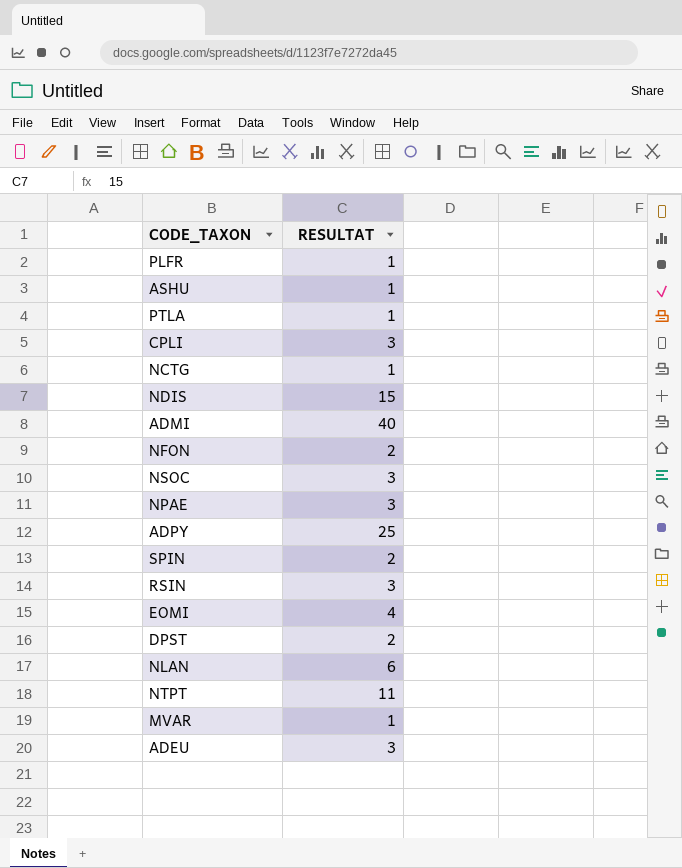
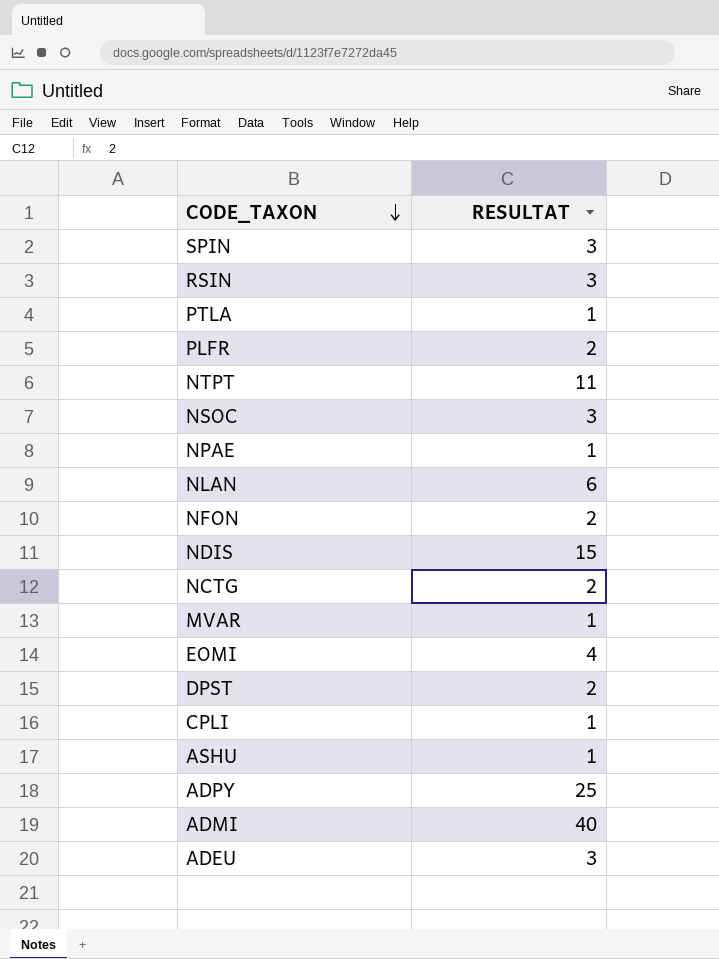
row order: none -> CODE_TAXON descending
SPIN | RESULTAT: 2 -> 3
PLFR | RESULTAT: 1 -> 2
NPAE | RESULTAT: 3 -> 1
NCTG | RESULTAT: 1 -> 2
CPLI | RESULTAT: 3 -> 1

